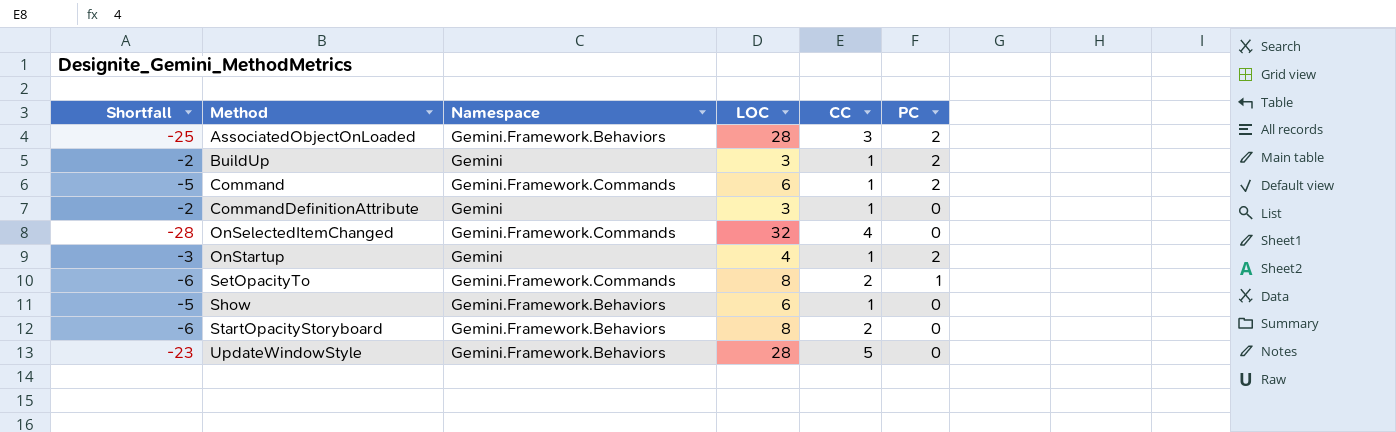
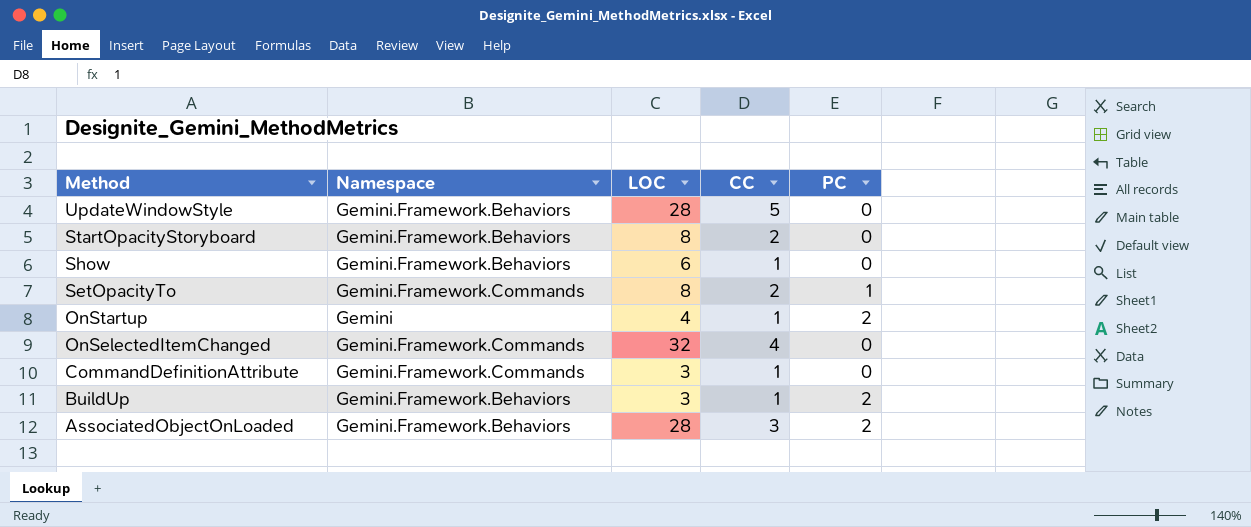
row order: Method ascending -> Method descending
column Shortfall | formula: [CC] - [LOC] -> none
row Command: -5 | Gemini.Framework.Commands | 6 | 1 | 2 -> none
CommandDefinitionAttribute | Namespace: Gemini -> Gemini.Framework.Commands
BuildUp | Namespace: Gemini -> Gemini.Framework.Behaviors

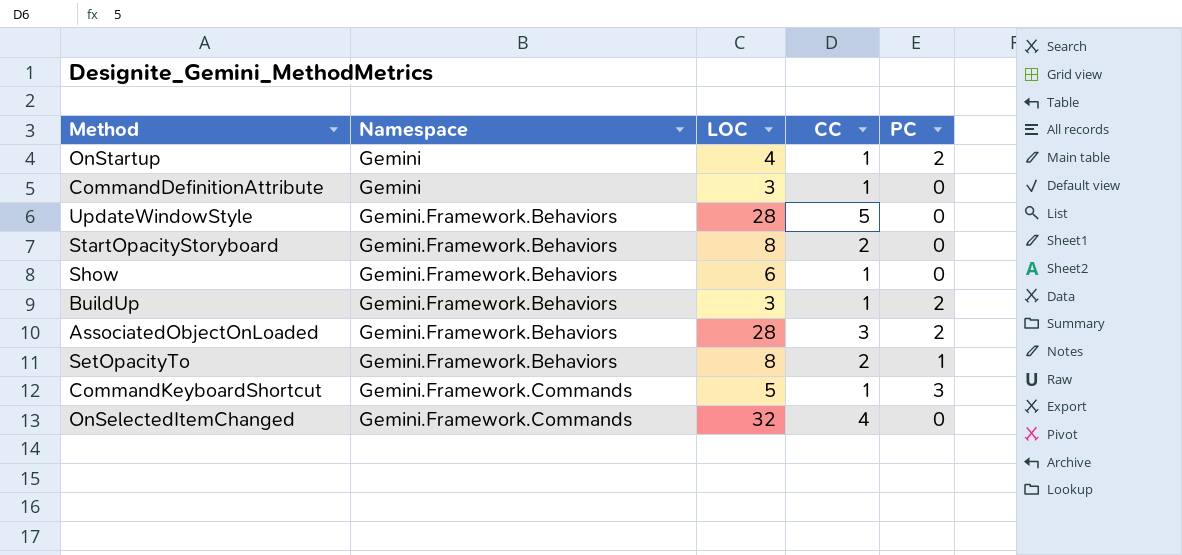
row order: Method descending -> Namespace ascending
CommandDefinitionAttribute | Namespace: Gemini.Framework.Commands -> Gemini
SetOpacityTo | Namespace: Gemini.Framework.Commands -> Gemini.Framework.Behaviors
row CommandKeyboardShortcut: none -> Gemini.Framework.Commands | 5 | 1 | 3

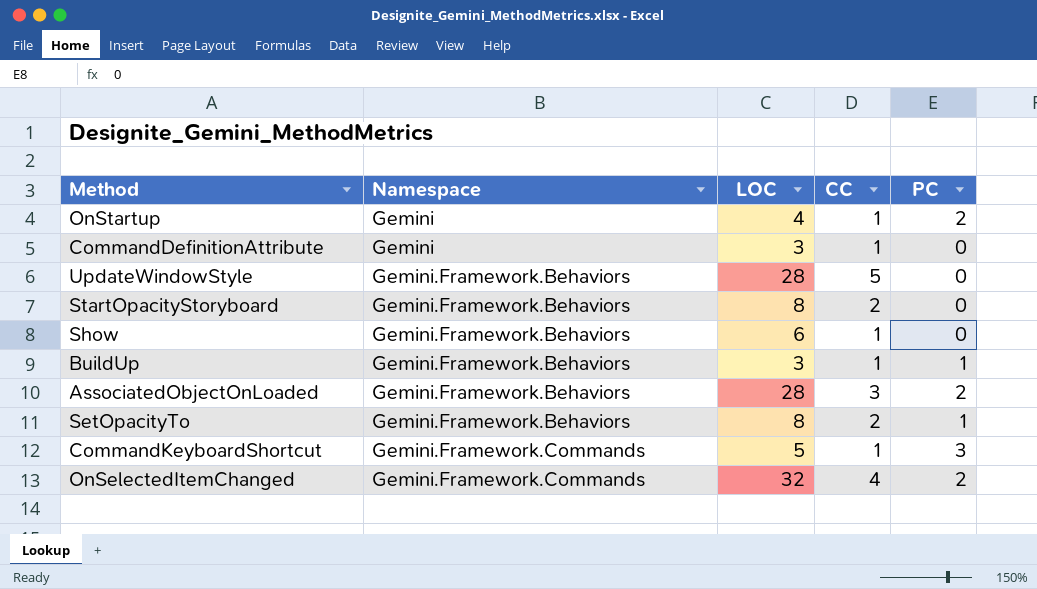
BuildUp | PC: 2 -> 1
OnSelectedItemChanged | PC: 0 -> 2

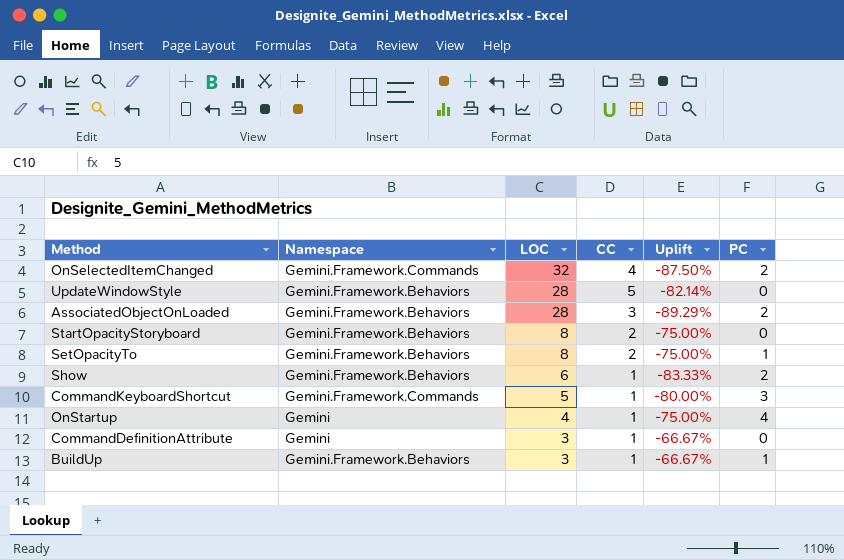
row order: Namespace ascending -> LOC descending
column Uplift | formula: none -> ([CC] - [LOC]) / [LOC]
Show | PC: 0 -> 2
OnStartup | PC: 2 -> 4

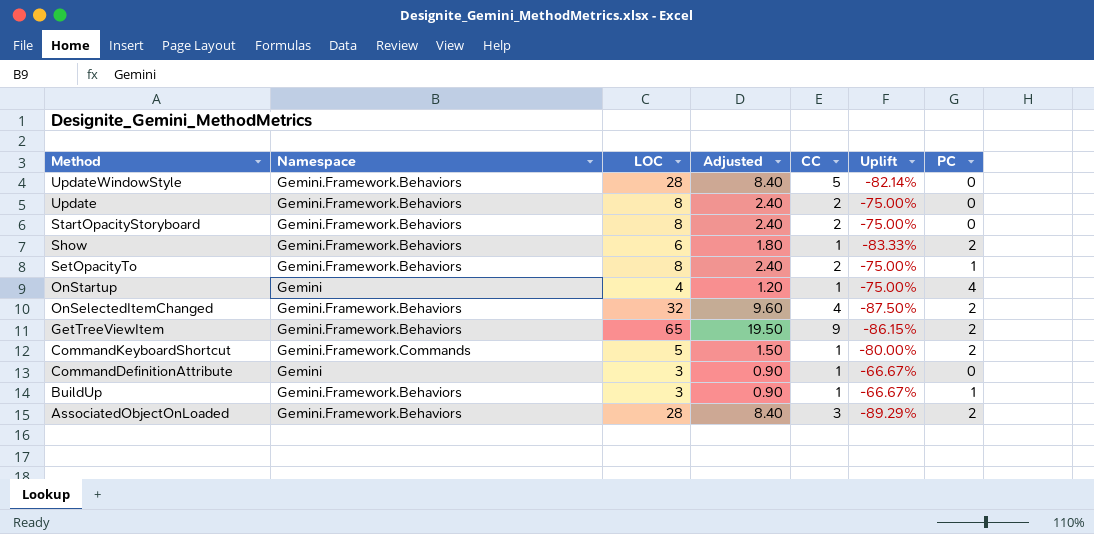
row order: LOC descending -> Method descending
column Adjusted | formula: none -> [LOC] * 0.3
row Update: none -> Gemini.Framework.Behaviors | 8 | 2.40 | 2 | -75.00% | 0
OnSelectedItemChanged | Namespace: Gemini.Framework.Commands -> Gemini.Framework.Behaviors
row GetTreeViewItem: none -> Gemini.Framework.Behaviors | 65 | 19.50 | 9 | -86.15% | 2
CommandKeyboardShortcut | PC: 3 -> 2

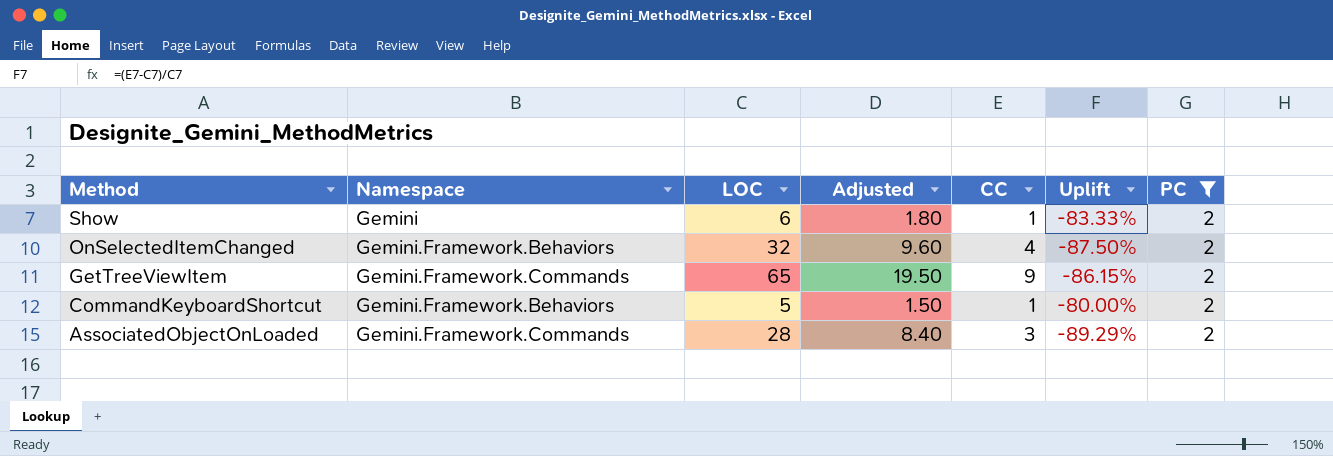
filter: none -> PC = 2
Show | Namespace: Gemini.Framework.Behaviors -> Gemini
GetTreeViewItem | Namespace: Gemini.Framework.Behaviors -> Gemini.Framework.Commands
CommandKeyboardShortcut | Namespace: Gemini.Framework.Commands -> Gemini.Framework.Behaviors
AssociatedObjectOnLoaded | Namespace: Gemini.Framework.Behaviors -> Gemini.Framework.Commands

